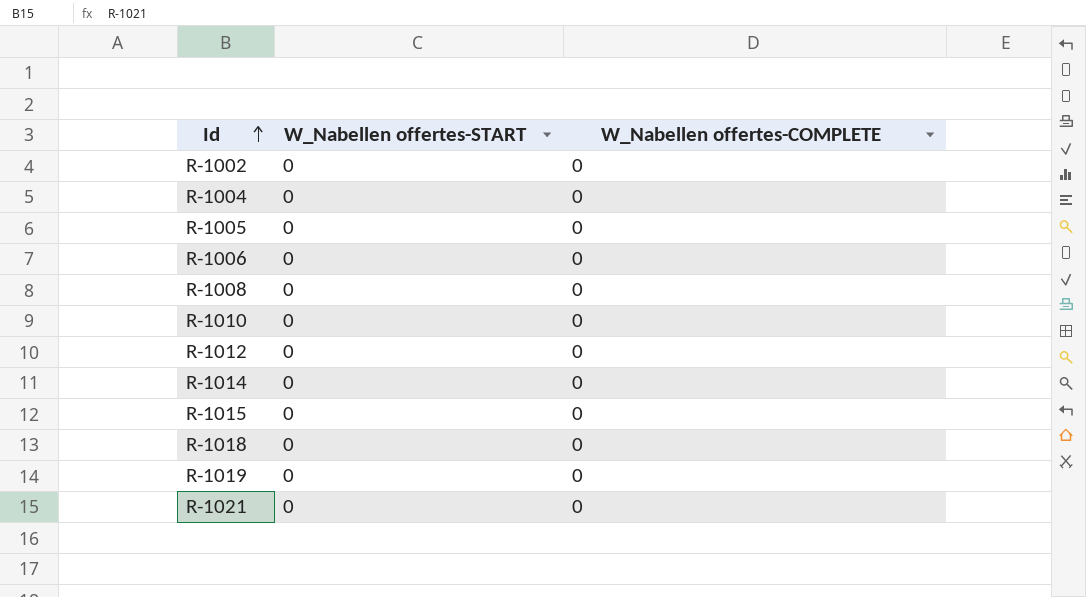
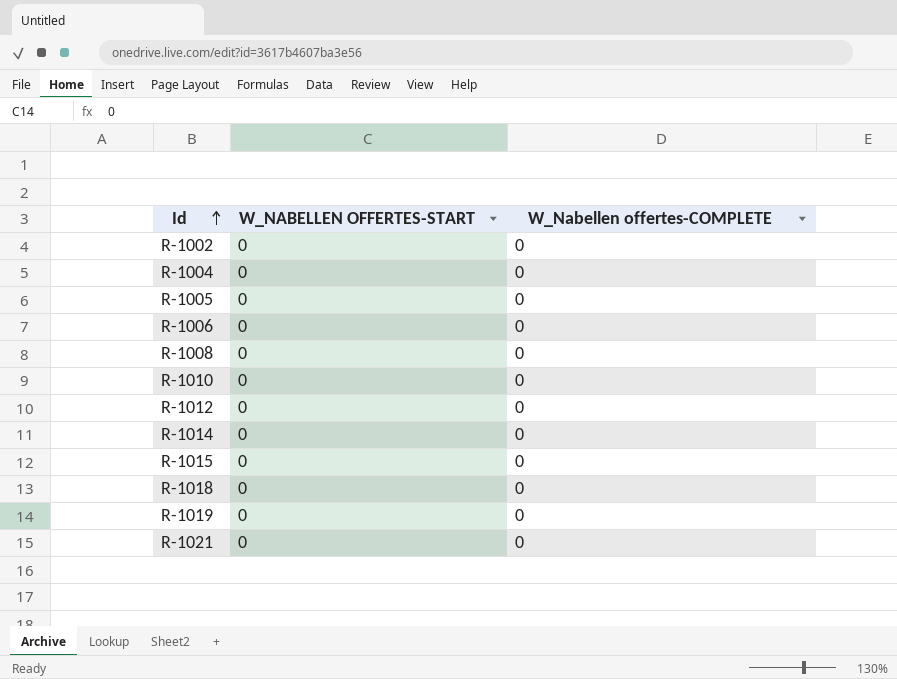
column name: W_Nabellen offertes-START -> W_NABELLEN OFFERTES-START

